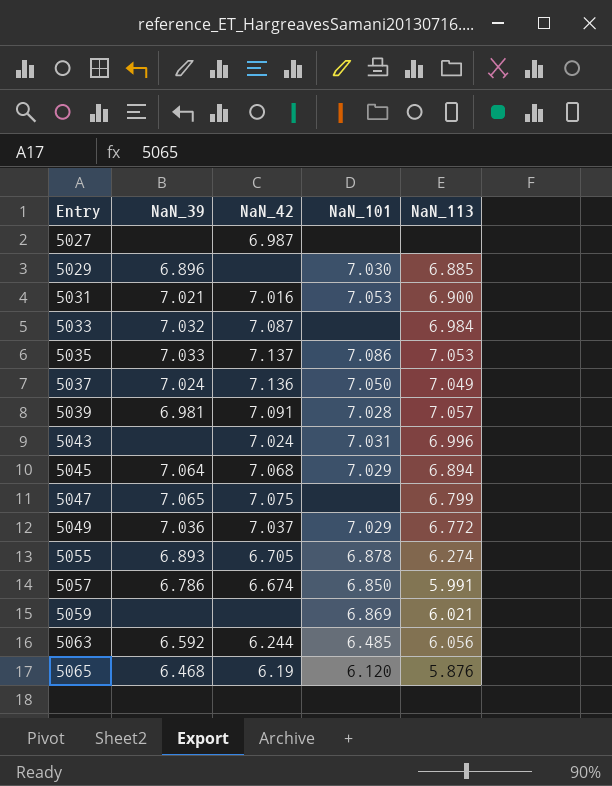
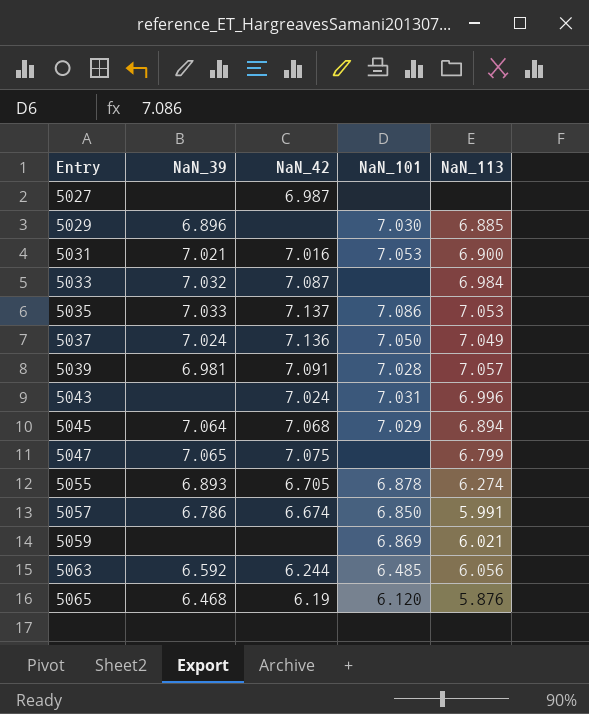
row 5049: 7.036 | 7.037 | 7.029 | 6.772 -> none

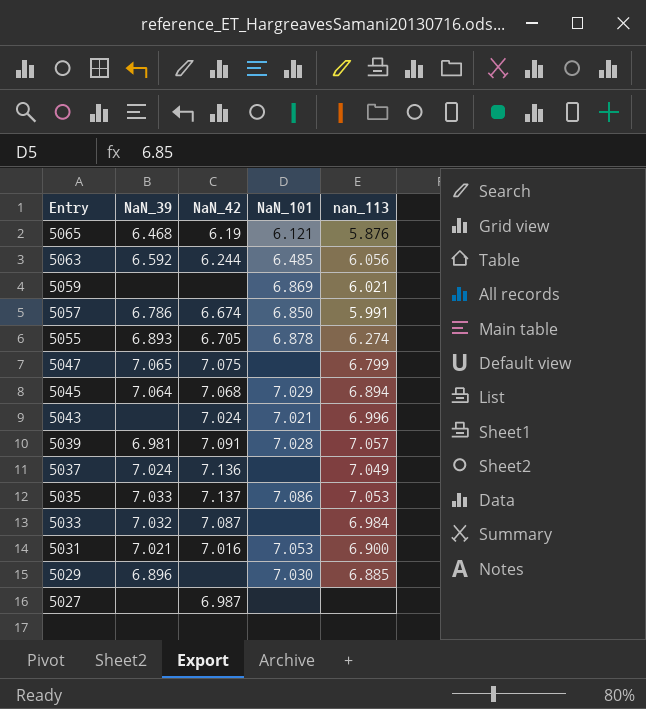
row order: Entry ascending -> Entry descending
column name: NaN_113 -> nan_113
5065 | NaN_101: 6.120 -> 6.121
5043 | NaN_101: 7.031 -> 7.021
5037 | NaN_101: 7.050 -> none

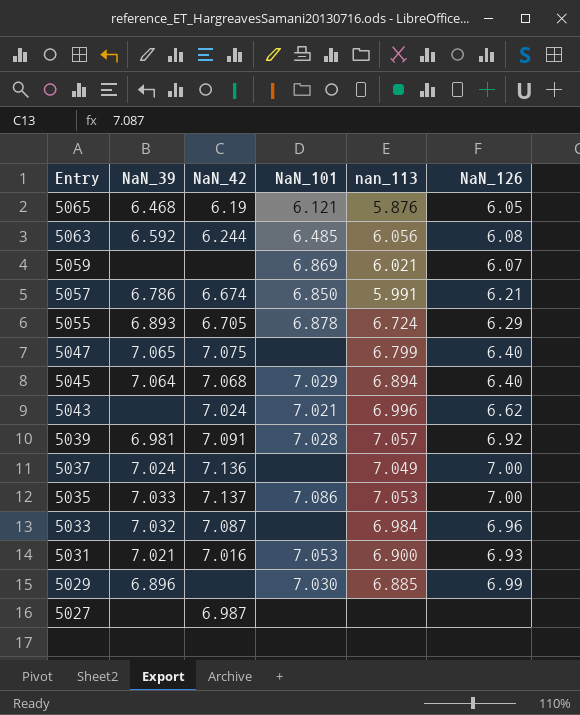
column NaN_126 | position: none -> 6
5055 | nan_113: 6.274 -> 6.724

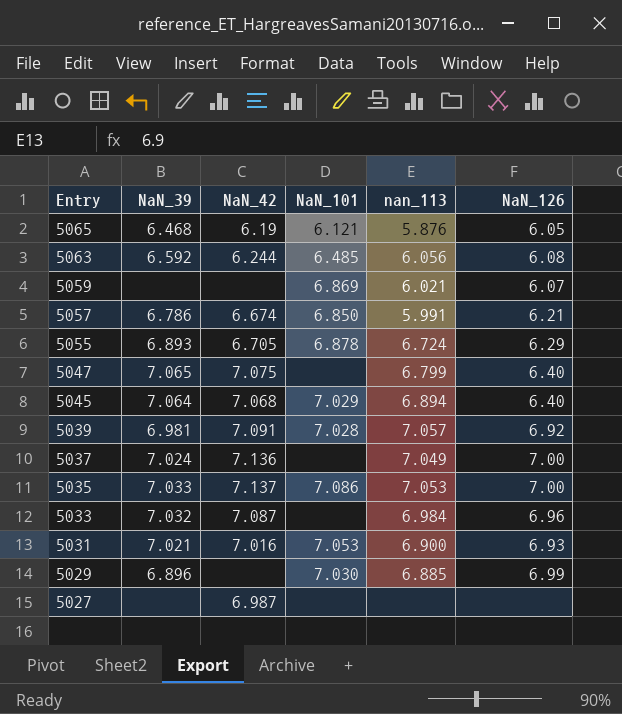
row 5043: none | 7.024 | 7.021 | 6.996 | 6.62 -> none

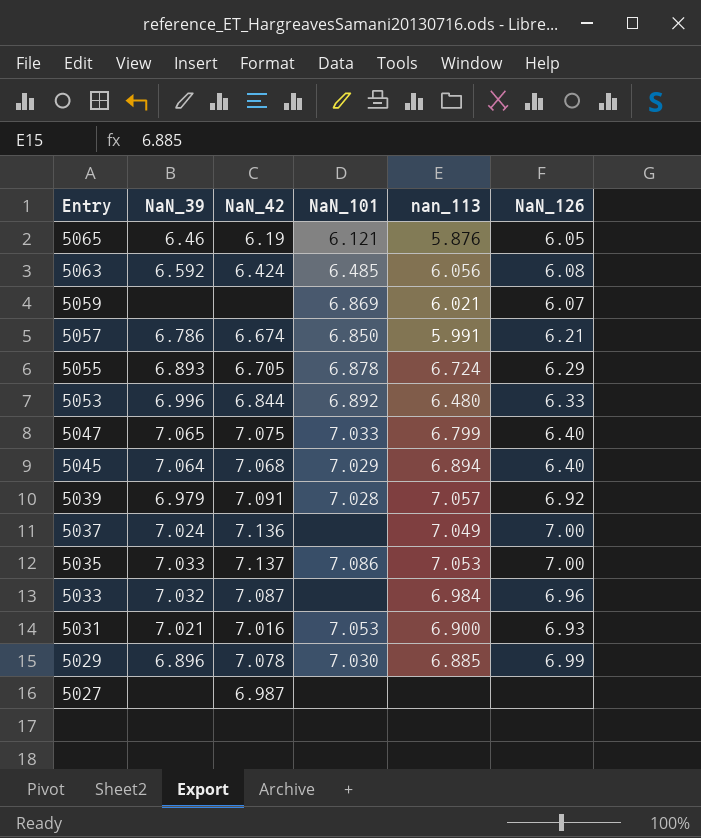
5065 | NaN_39: 6.468 -> 6.46
5063 | NaN_42: 6.244 -> 6.424
row 5053: none -> 6.996 | 6.844 | 6.892 | 6.480 | 6.33
5047 | NaN_101: none -> 7.033
5039 | NaN_39: 6.981 -> 6.979
5029 | NaN_42: none -> 7.078

